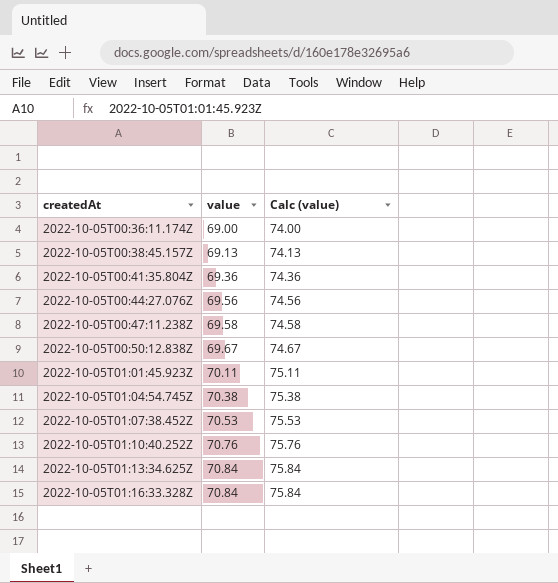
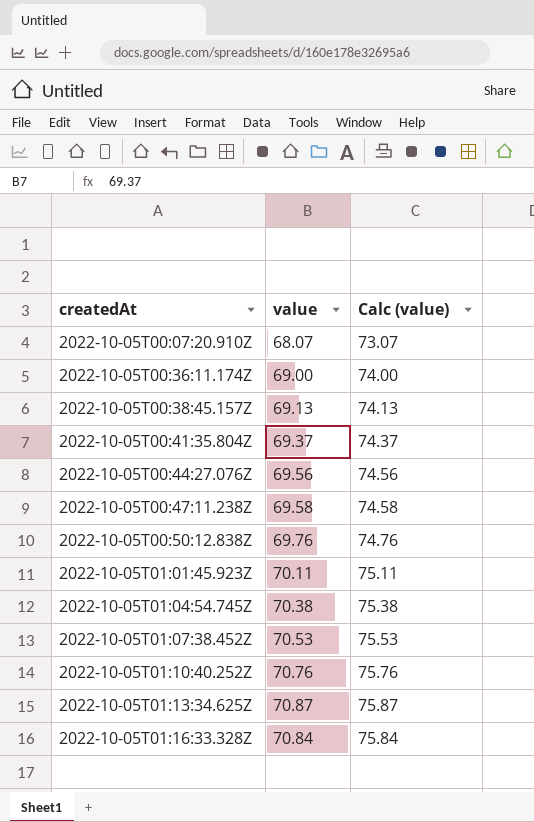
row 2022-10-05T00:07:20.910Z: none -> 68.07 | 73.07
2022-10-05T00:41:35.804Z | value: 69.36 -> 69.37
2022-10-05T00:41:35.804Z | Calc (value): 74.36 -> 74.37
2022-10-05T00:50:12.838Z | value: 69.67 -> 69.76
2022-10-05T00:50:12.838Z | Calc (value): 74.67 -> 74.76
2022-10-05T01:13:34.625Z | value: 70.84 -> 70.87
2022-10-05T01:13:34.625Z | Calc (value): 75.84 -> 75.87

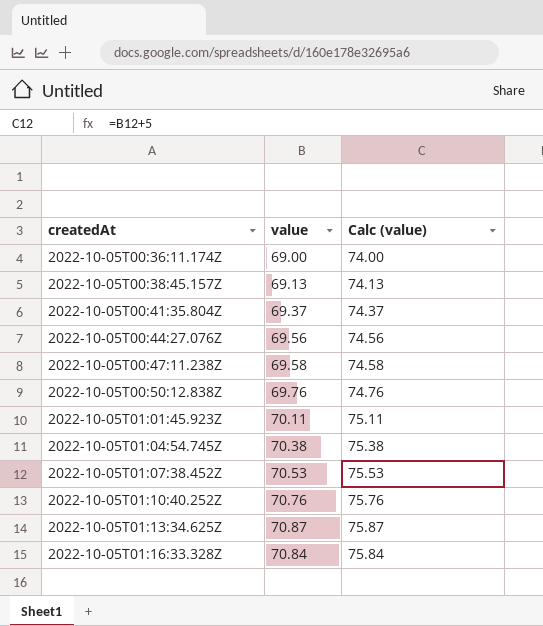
row 2022-10-05T00:07:20.910Z: 68.07 | 73.07 -> none

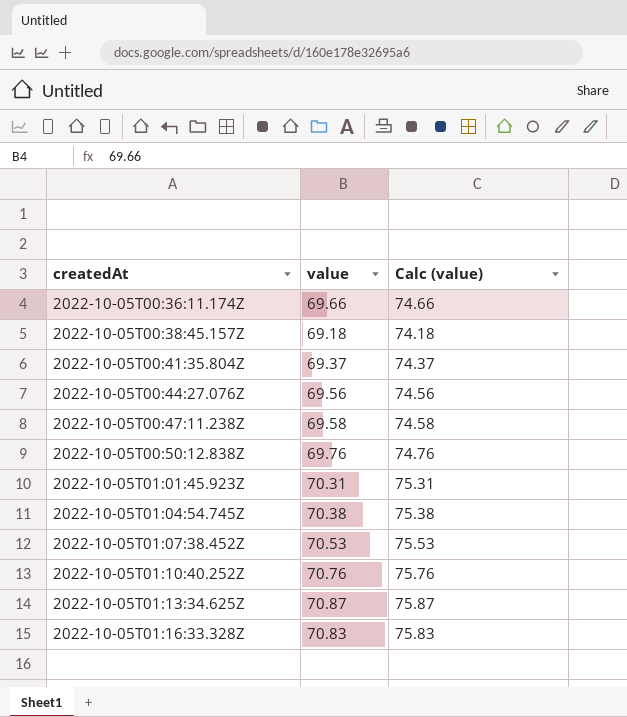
2022-10-05T00:36:11.174Z | value: 69.00 -> 69.66
2022-10-05T00:36:11.174Z | Calc (value): 74.00 -> 74.66
2022-10-05T00:38:45.157Z | value: 69.13 -> 69.18
2022-10-05T00:38:45.157Z | Calc (value): 74.13 -> 74.18
2022-10-05T01:01:45.923Z | value: 70.11 -> 70.31
2022-10-05T01:01:45.923Z | Calc (value): 75.11 -> 75.31
2022-10-05T01:16:33.328Z | value: 70.84 -> 70.83
2022-10-05T01:16:33.328Z | Calc (value): 75.84 -> 75.83

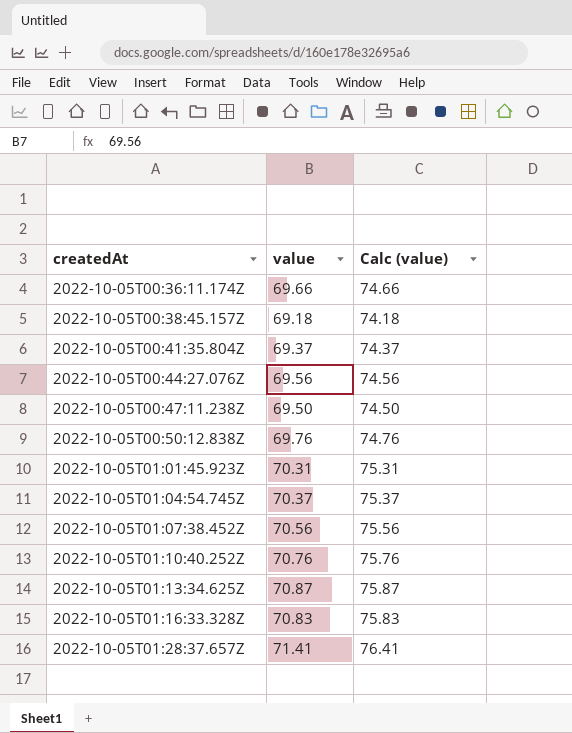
2022-10-05T00:47:11.238Z | value: 69.58 -> 69.50
2022-10-05T00:47:11.238Z | Calc (value): 74.58 -> 74.50
2022-10-05T01:04:54.745Z | value: 70.38 -> 70.37
2022-10-05T01:04:54.745Z | Calc (value): 75.38 -> 75.37
2022-10-05T01:07:38.452Z | value: 70.53 -> 70.56
2022-10-05T01:07:38.452Z | Calc (value): 75.53 -> 75.56
row 2022-10-05T01:28:37.657Z: none -> 71.41 | 76.41

